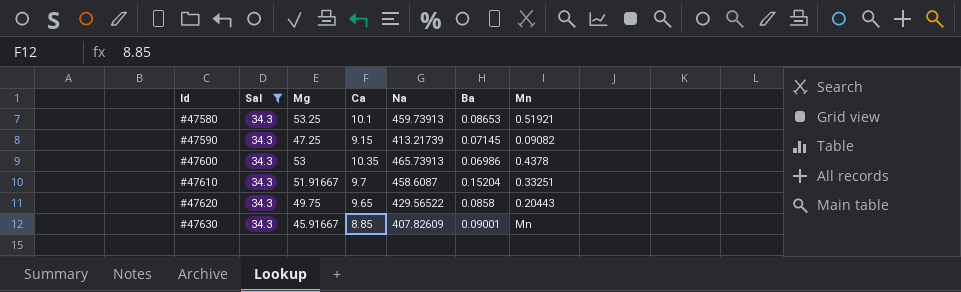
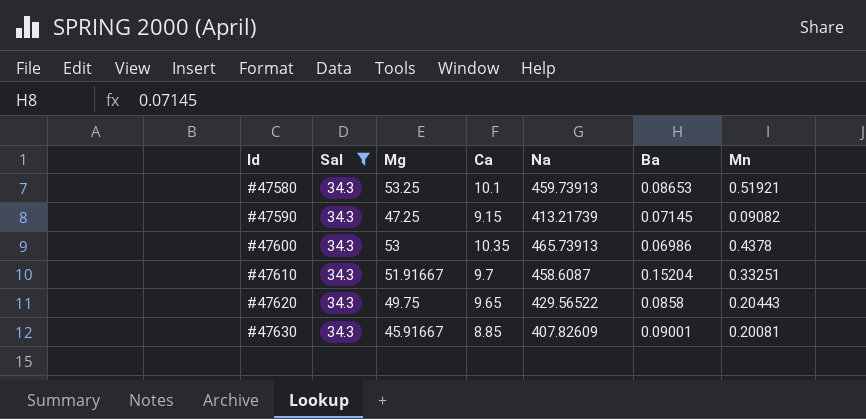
#47630 | Mn: Mn -> 0.20081

